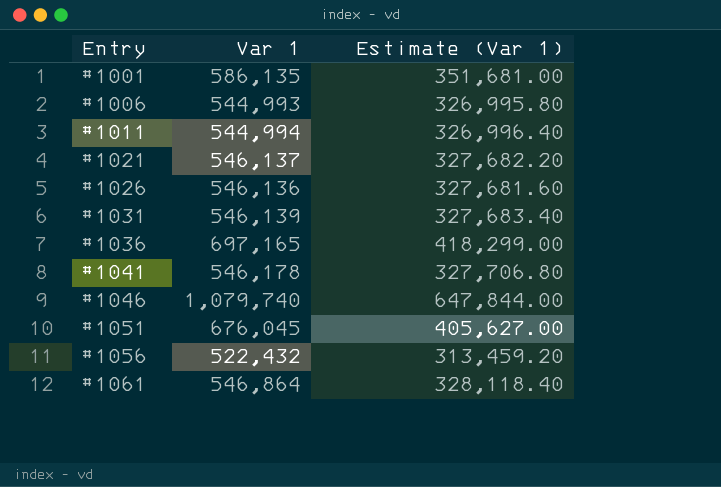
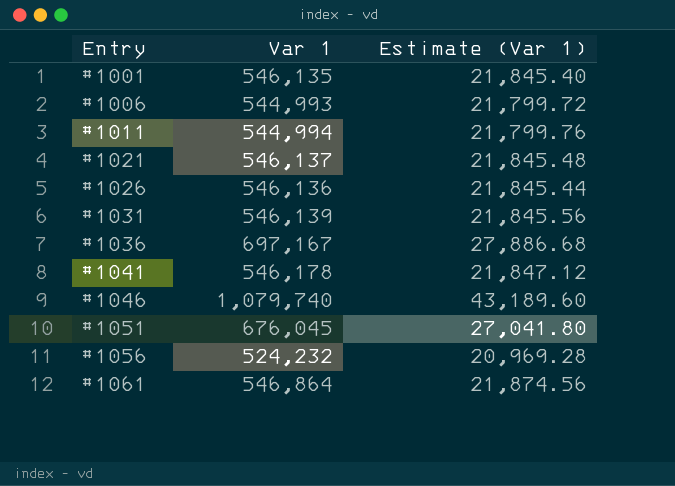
column Estimate (Var 1) | formula: [Var 1] * 0.6 -> [Var 1] * 0.04
#1001 | Var 1: 586,135 -> 546,135
#1036 | Var 1: 697,165 -> 697,167
#1056 | Var 1: 522,432 -> 524,232

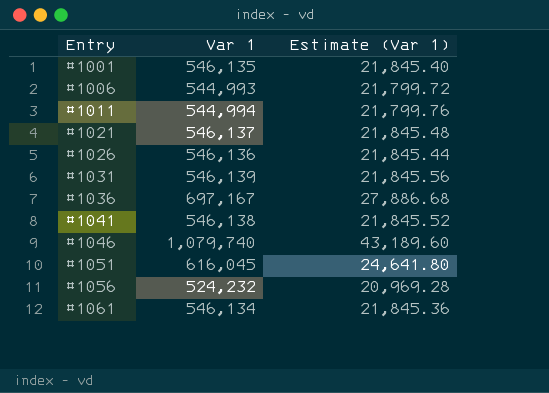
#1041 | Var 1: 546,178 -> 546,138
#1041 | Estimate (Var 1): 21,847.12 -> 21,845.52
#1051 | Var 1: 676,045 -> 616,045
#1051 | Estimate (Var 1): 27,041.80 -> 24,641.80
#1061 | Var 1: 546,864 -> 546,134
#1061 | Estimate (Var 1): 21,874.56 -> 21,845.36

